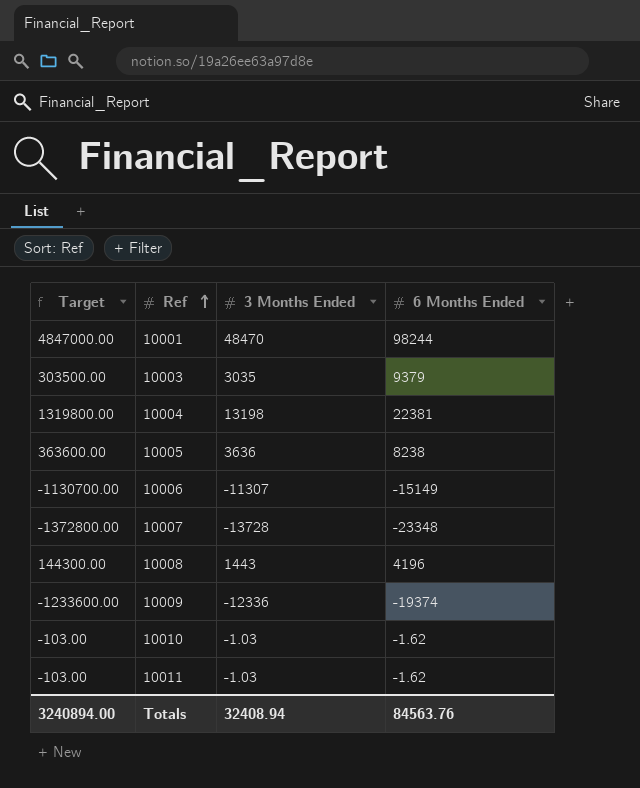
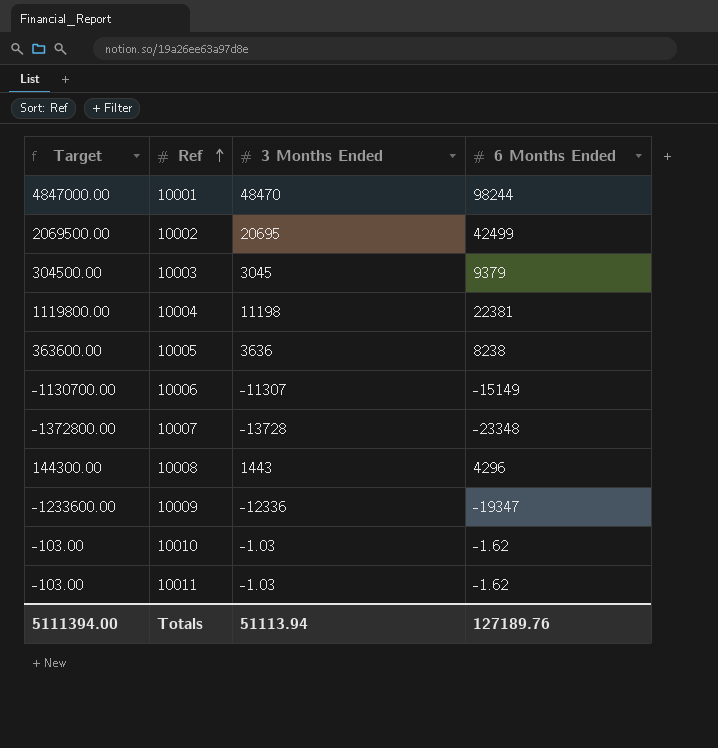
row 10002: none -> 2069500.00 | 20695 | 42499
10003 | Target: 303500.00 -> 304500.00
10003 | 3 Months Ended: 3035 -> 3045
10004 | Target: 1319800.00 -> 1119800.00
10004 | 3 Months Ended: 13198 -> 11198
10008 | 6 Months Ended: 4196 -> 4296
10009 | 6 Months Ended: -19374 -> -19347
Totals | Target: 3240894.00 -> 5111394.00
Totals | 3 Months Ended: 32408.94 -> 51113.94
Totals | 6 Months Ended: 84563.76 -> 127189.76

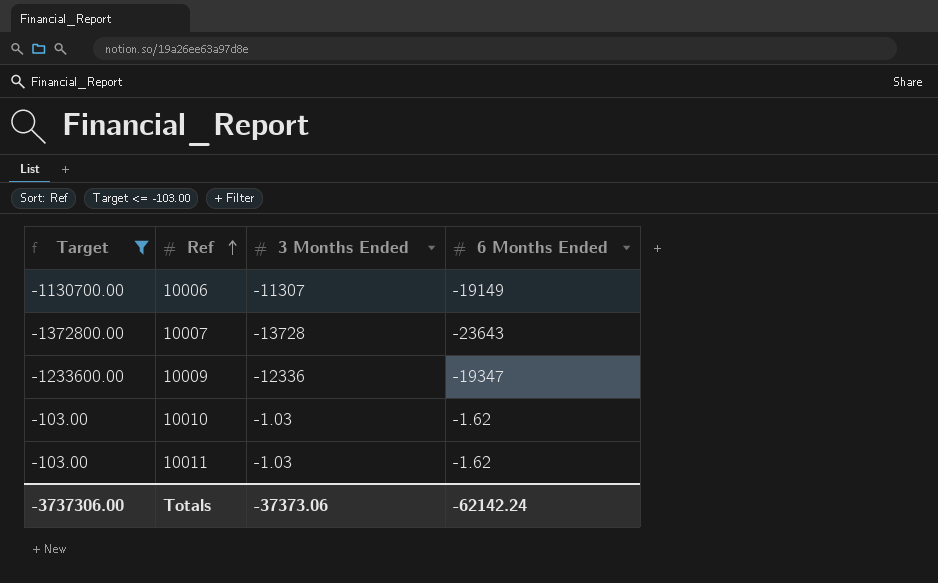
filter: none -> Target <= -103.00
10006 | 6 Months Ended: -15149 -> -19149
10007 | 6 Months Ended: -23348 -> -23643
Totals | Target: 5111394.00 -> -3737306.00
Totals | 3 Months Ended: 51113.94 -> -37373.06
Totals | 6 Months Ended: 127189.76 -> -62142.24

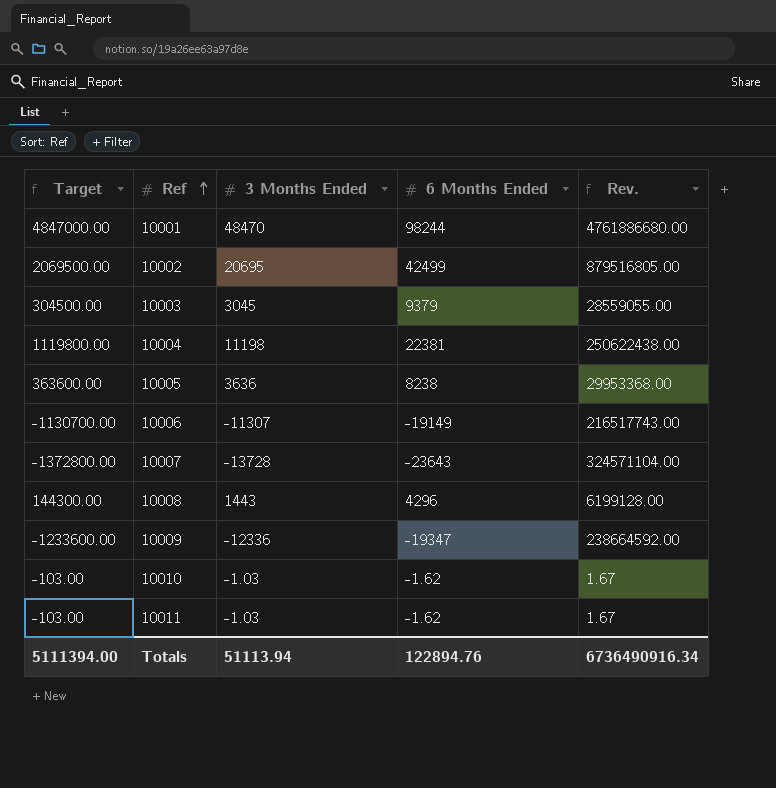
filter: Target <= -103.00 -> none
column Rev. | formula: none -> [3 Months Ended] * [6 Months Ended]
Totals | Target: -3737306.00 -> 5111394.00
Totals | 3 Months Ended: -37373.06 -> 51113.94
Totals | 6 Months Ended: -62142.24 -> 122894.76

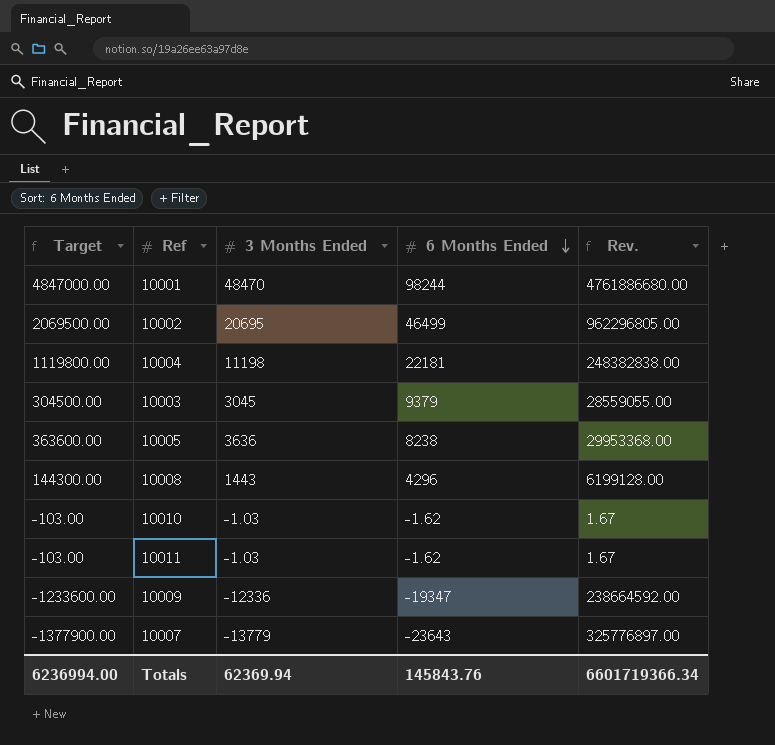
row order: Ref ascending -> 6 Months Ended descending
row 10006: -1130700.00 | -11307 | -19149 | 216517743.00 -> none
10002 | 6 Months Ended: 42499 -> 46499
10002 | Rev.: 879516805.00 -> 962296805.00
10004 | 6 Months Ended: 22381 -> 22181
10004 | Rev.: 250622438.00 -> 248382838.00
10007 | Target: -1372800.00 -> -1377900.00
10007 | 3 Months Ended: -13728 -> -13779
10007 | Rev.: 324571104.00 -> 325776897.00
Totals | Target: 5111394.00 -> 6236994.00
Totals | 3 Months Ended: 51113.94 -> 62369.94
Totals | 6 Months Ended: 122894.76 -> 145843.76
Totals | Rev.: 6736490916.34 -> 6601719366.34

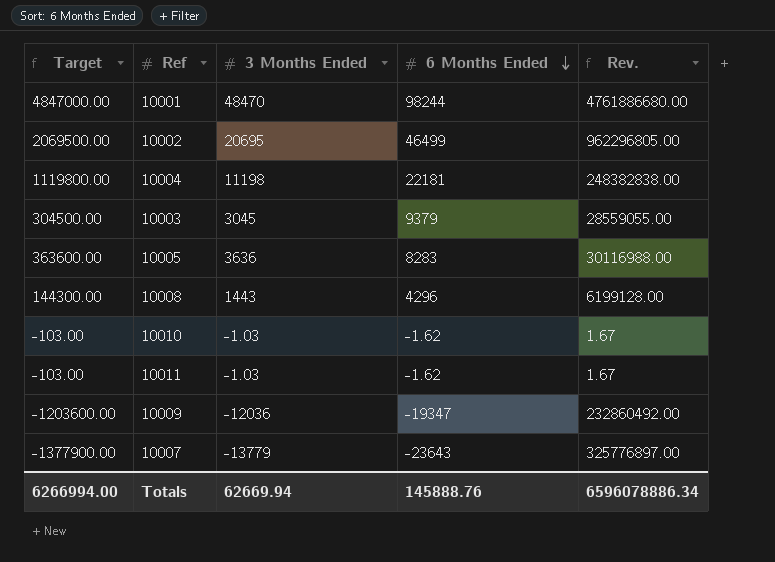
10005 | 6 Months Ended: 8238 -> 8283
10005 | Rev.: 29953368.00 -> 30116988.00
10009 | Target: -1233600.00 -> -1203600.00
10009 | 3 Months Ended: -12336 -> -12036
10009 | Rev.: 238664592.00 -> 232860492.00
Totals | Target: 6236994.00 -> 6266994.00
Totals | 3 Months Ended: 62369.94 -> 62669.94
Totals | 6 Months Ended: 145843.76 -> 145888.76
Totals | Rev.: 6601719366.34 -> 6596078886.34

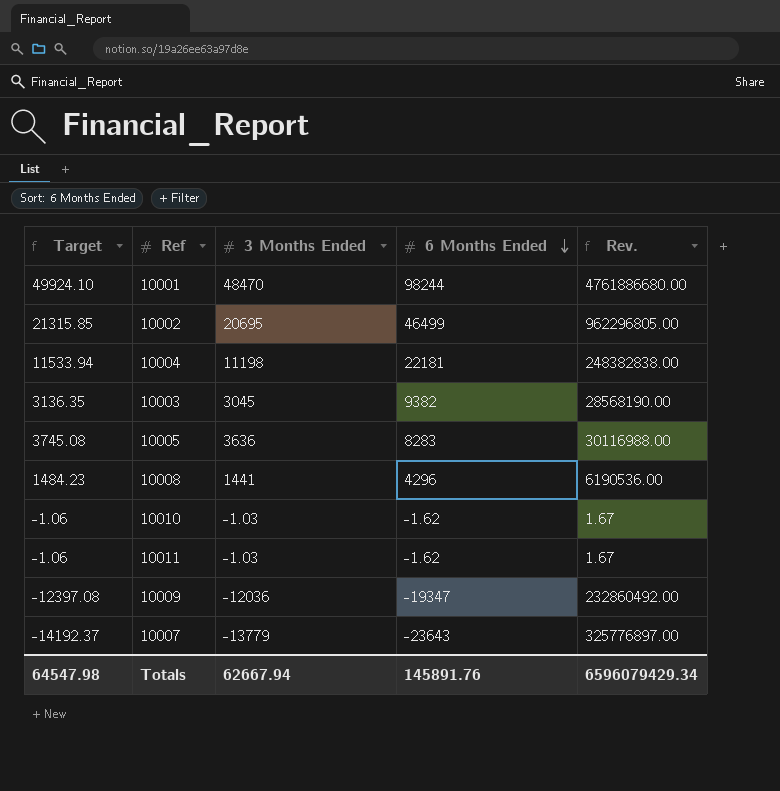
column Target | formula: [3 Months Ended] * 100 -> [3 Months Ended] * 1.03
10003 | 6 Months Ended: 9379 -> 9382
10003 | Rev.: 28559055.00 -> 28568190.00
10008 | 3 Months Ended: 1443 -> 1441
10008 | Rev.: 6199128.00 -> 6190536.00
Totals | Target: 6266994.00 -> 64547.98
Totals | 3 Months Ended: 62669.94 -> 62667.94
Totals | 6 Months Ended: 145888.76 -> 145891.76
Totals | Rev.: 6596078886.34 -> 6596079429.34

